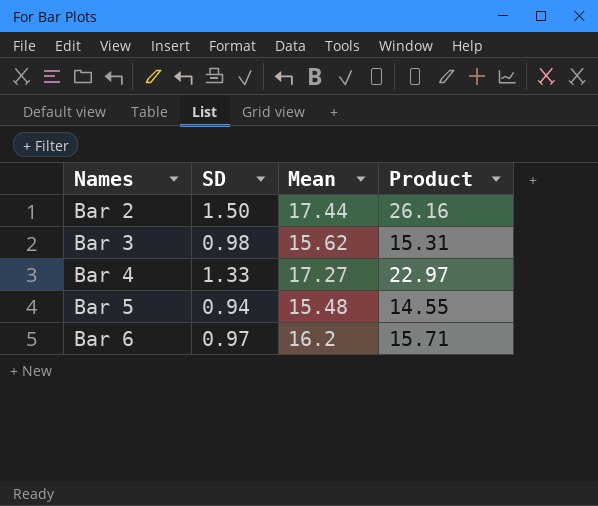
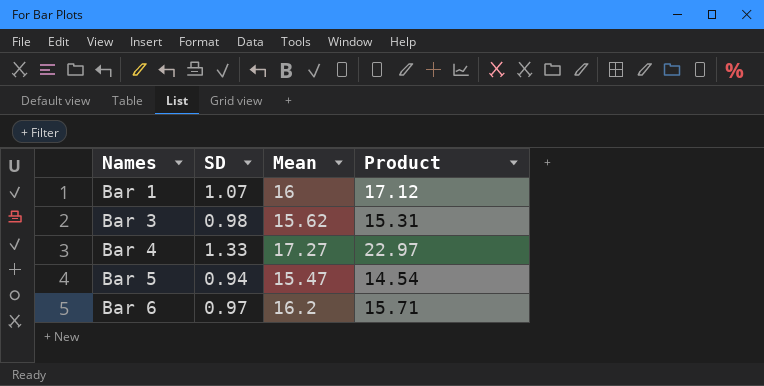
row Bar 2: 1.50 | 17.44 | 26.16 -> none
row Bar 1: none -> 1.07 | 16 | 17.12
Bar 5 | Mean: 15.48 -> 15.47
Bar 5 | Product: 14.55 -> 14.54

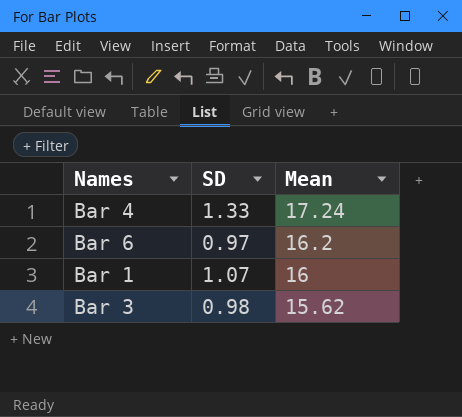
row order: Names ascending -> Mean descending
column Product | formula: [SD] * [Mean] -> none
row Bar 5: 0.94 | 15.47 | 14.54 -> none
Bar 4 | Mean: 17.27 -> 17.24

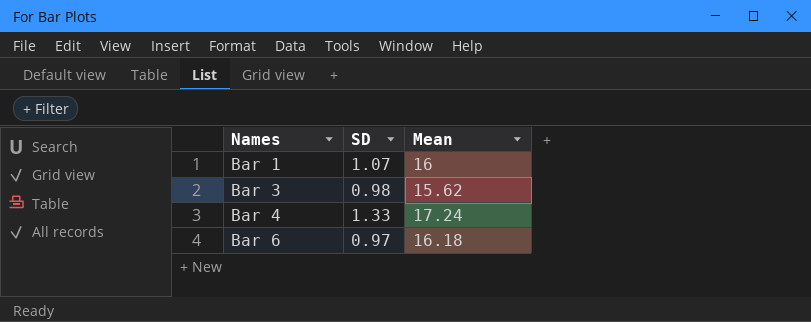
row order: Mean descending -> Names ascending
Bar 6 | Mean: 16.2 -> 16.18

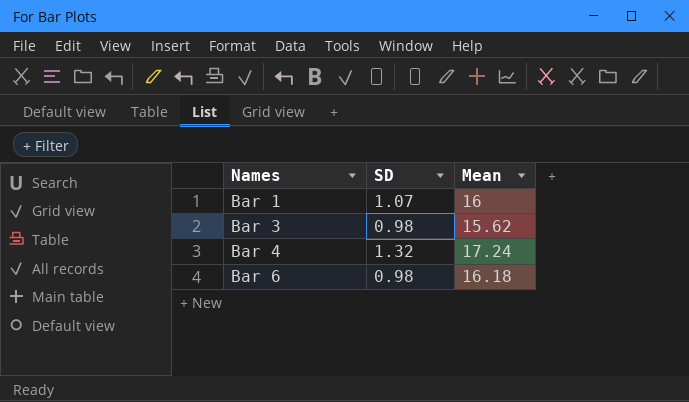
Bar 4 | SD: 1.33 -> 1.32
Bar 6 | SD: 0.97 -> 0.98

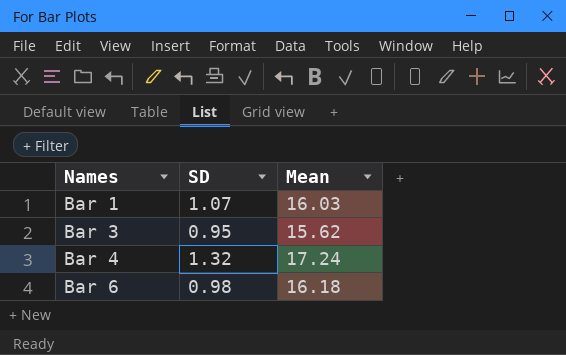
Bar 1 | Mean: 16 -> 16.03
Bar 3 | SD: 0.98 -> 0.95

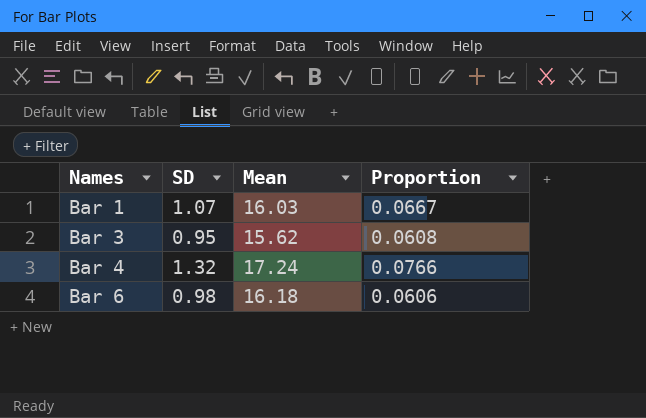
column Proportion | formula: none -> [SD] / [Mean]

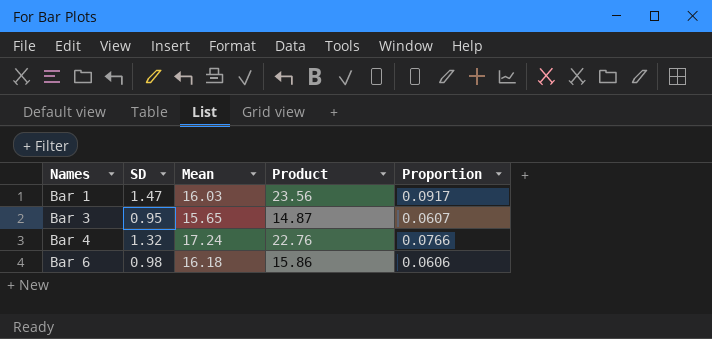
column Product | formula: none -> [SD] * [Mean]
Bar 1 | SD: 1.07 -> 1.47
Bar 1 | Proportion: 0.0667 -> 0.0917
Bar 3 | Mean: 15.62 -> 15.65
Bar 3 | Proportion: 0.0608 -> 0.0607

